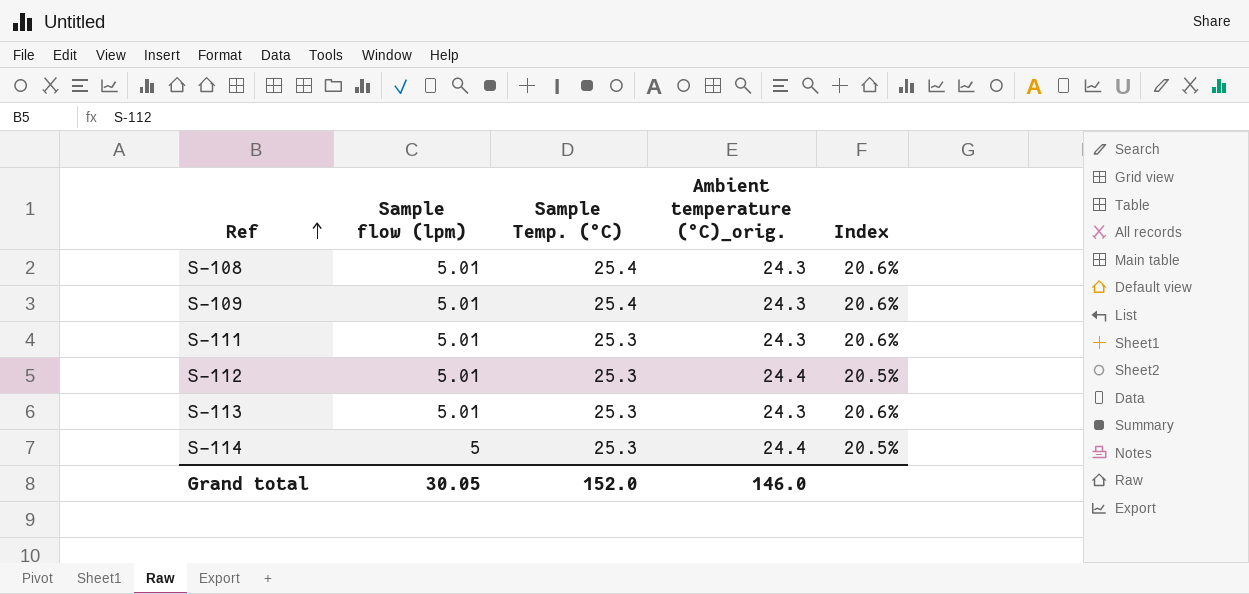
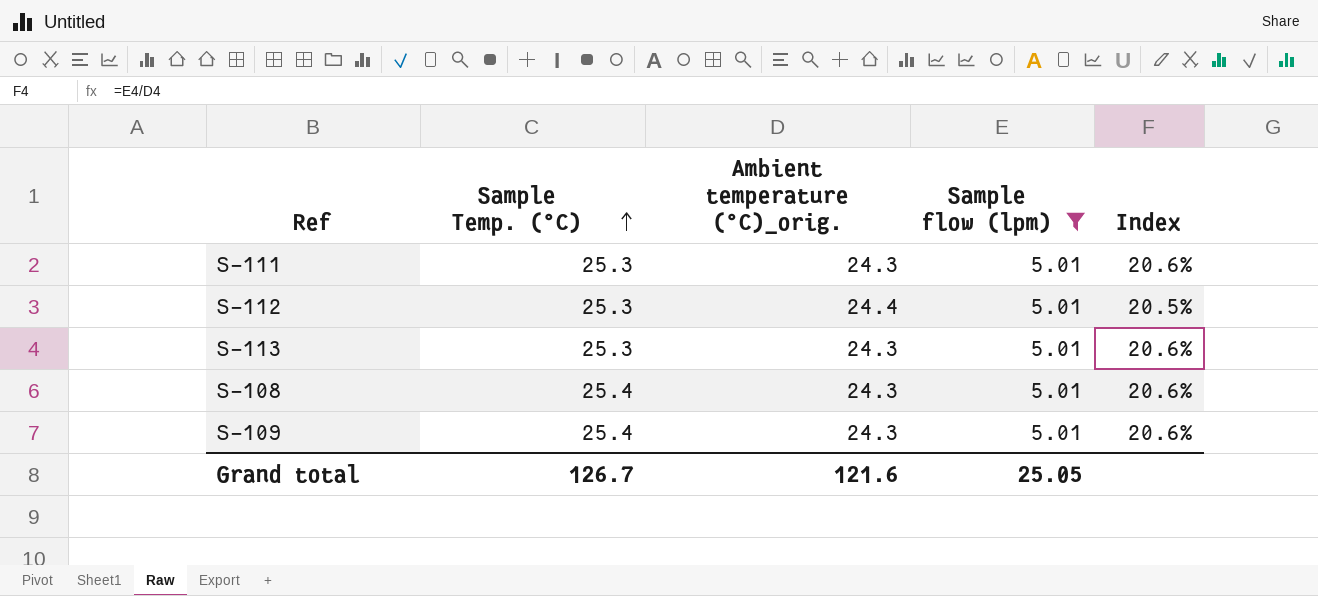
filter: none -> Sample flow (lpm) = 5.01
row order: Ref ascending -> Sample Temp. (°C) ascending
column Sample flow (lpm) | position: 2 -> 4
Grand total | Sample Temp. (°C): 152.0 -> 126.7
Grand total | Ambient temperature (°C)_orig.: 146.0 -> 121.6
Grand total | Sample flow (lpm): 30.05 -> 25.05

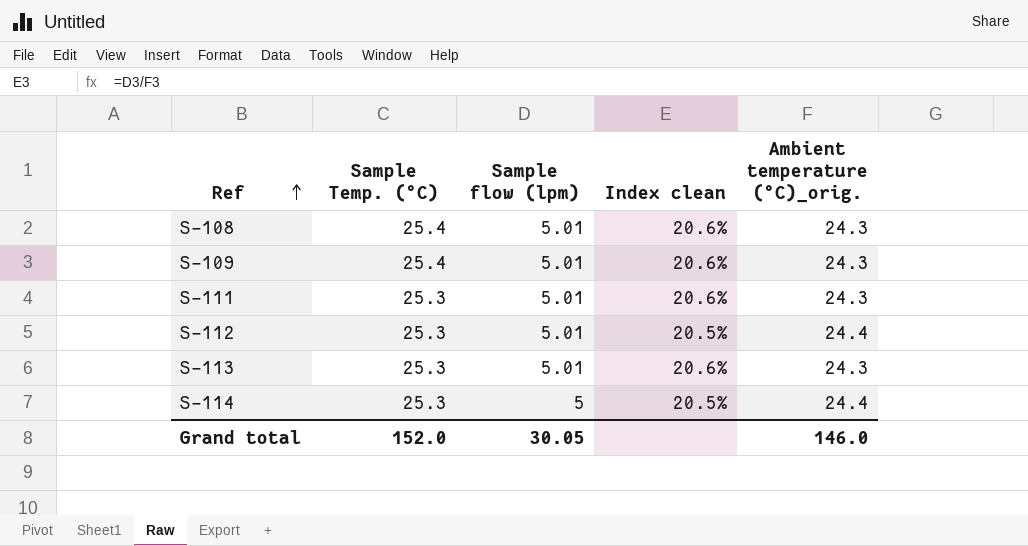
filter: Sample flow (lpm) = 5.01 -> none
row order: Sample Temp. (°C) ascending -> Ref ascending
column name: Index -> Index clean
column Ambient temperature (°C)_orig. | position: 3 -> 5
Grand total | Sample Temp. (°C): 126.7 -> 152.0
Grand total | Sample flow (lpm): 25.05 -> 30.05
Grand total | Ambient temperature (°C)_orig.: 121.6 -> 146.0

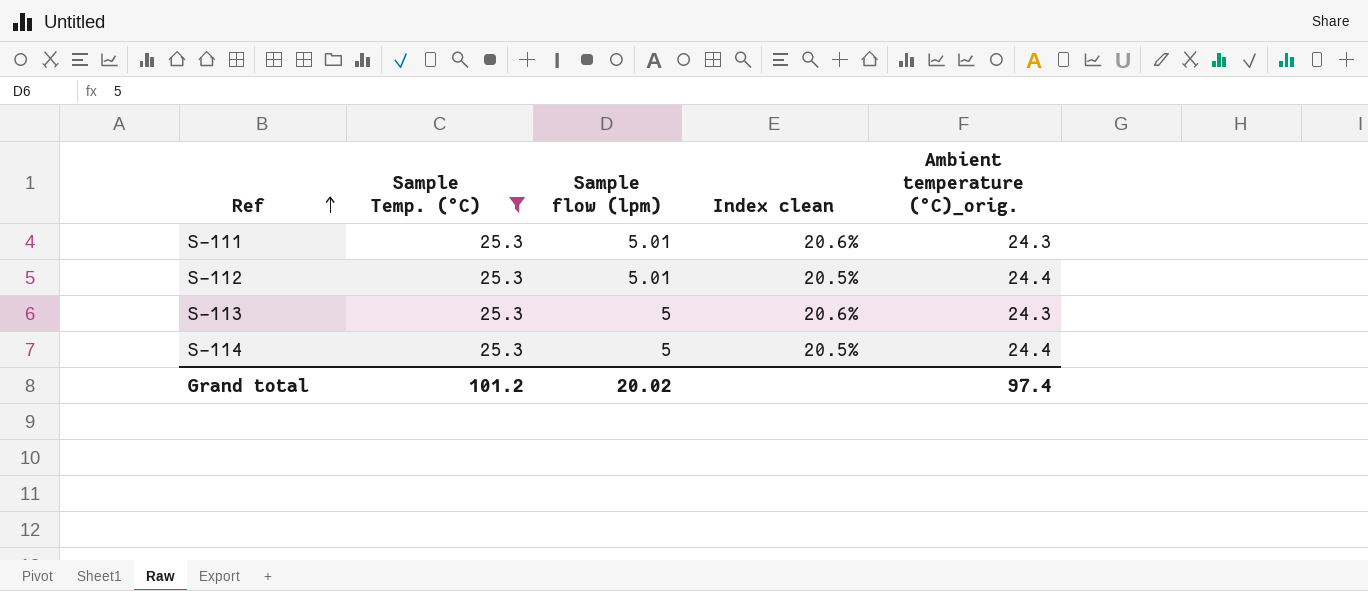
filter: none -> Sample Temp. (°C) = 25.3
S-113 | Sample flow (lpm): 5.01 -> 5
Grand total | Sample Temp. (°C): 152.0 -> 101.2
Grand total | Sample flow (lpm): 30.05 -> 20.02
Grand total | Ambient temperature (°C)_orig.: 146.0 -> 97.4

